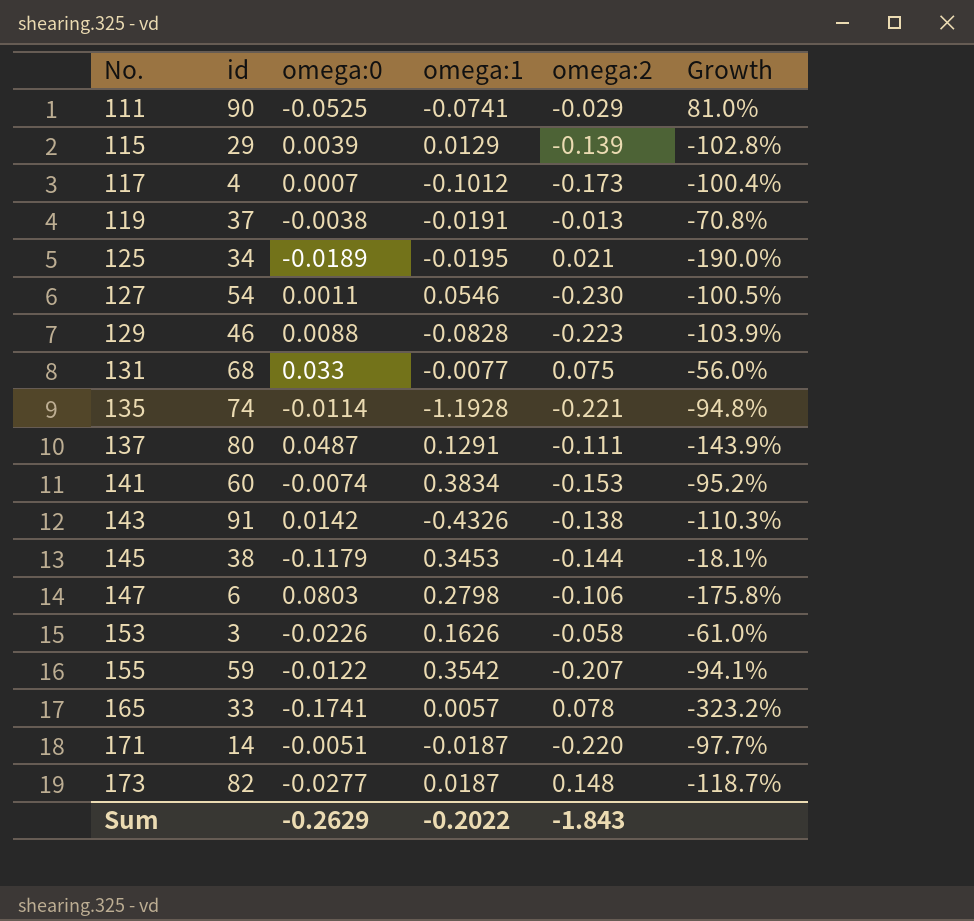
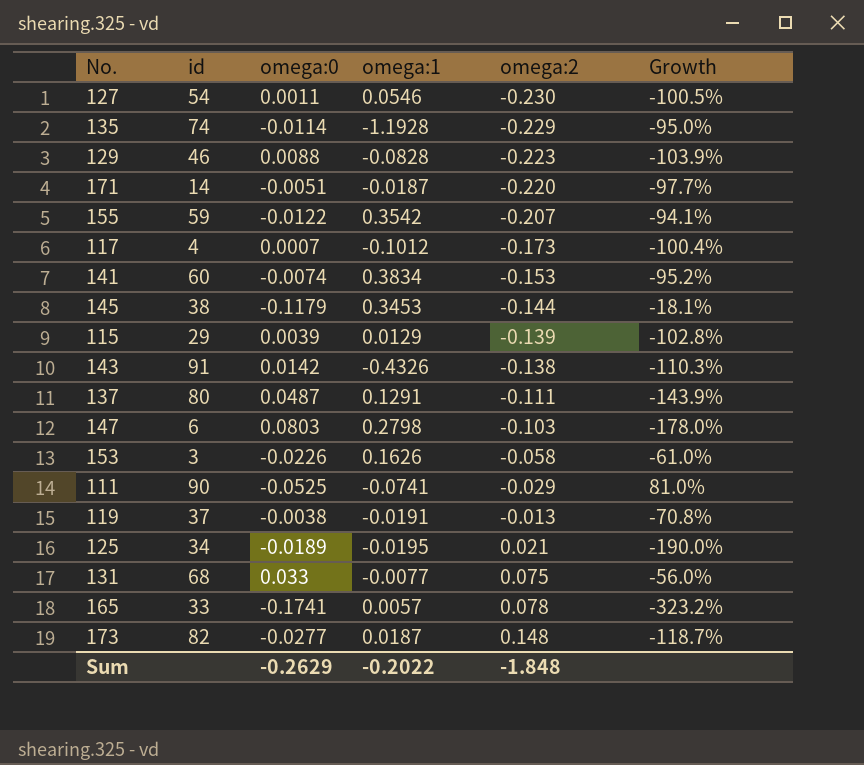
row order: No. ascending -> omega:2 ascending
135 | omega:2: -0.221 -> -0.229
135 | Growth: -94.8% -> -95.0%
147 | omega:2: -0.106 -> -0.103
147 | Growth: -175.8% -> -178.0%
Sum | omega:2: -1.843 -> -1.848

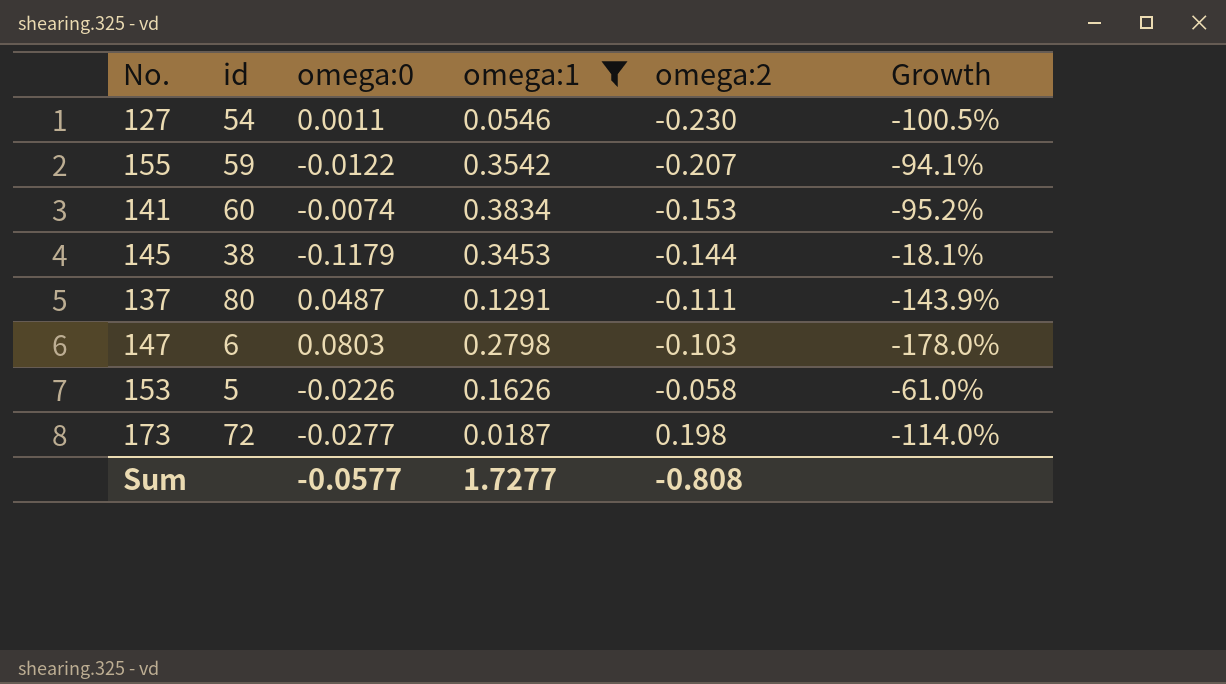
filter: none -> omega:1 >= 0.0187
153 | id: 3 -> 5
173 | id: 82 -> 72
173 | omega:2: 0.148 -> 0.198
173 | Growth: -118.7% -> -114.0%
Sum | omega:0: -0.2629 -> -0.0577
Sum | omega:1: -0.2022 -> 1.7277
Sum | omega:2: -1.848 -> -0.808

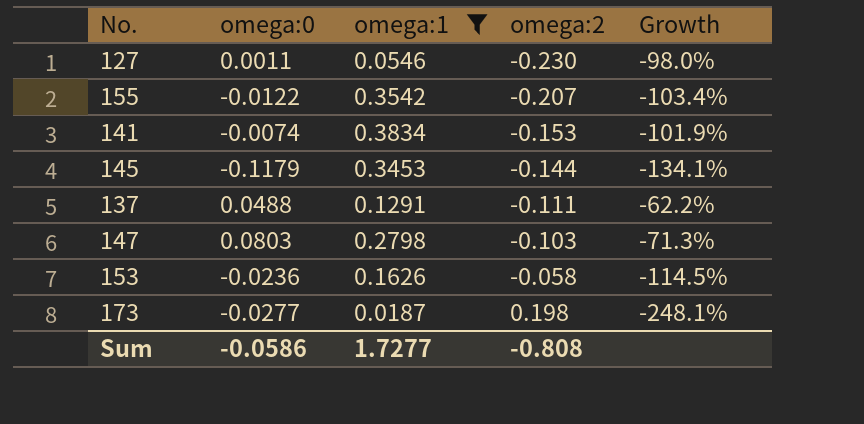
column id | position: 2 -> none
column Growth | formula: ([omega:0] - [omega:2]) / [omega:2] -> ([omega:0] - [omega:1]) / [omega:1]
137 | omega:0: 0.0487 -> 0.0488
153 | omega:0: -0.0226 -> -0.0236
Sum | omega:0: -0.0577 -> -0.0586

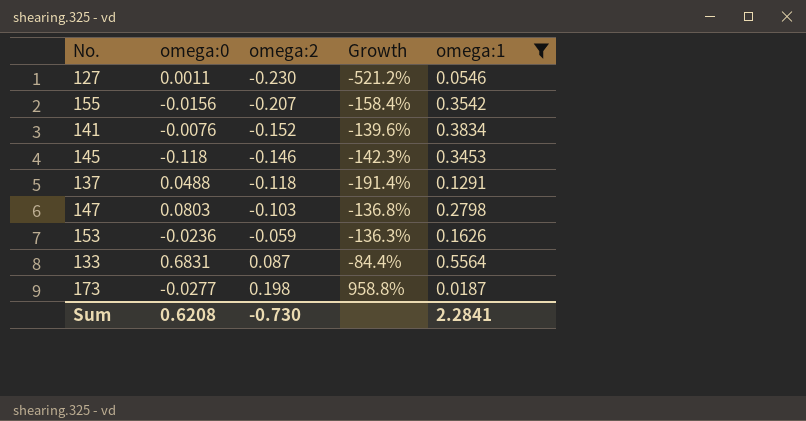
column Growth | formula: ([omega:0] - [omega:1]) / [omega:1] -> ([omega:2] - [omega:1]) / [omega:1]
column omega:1 | position: 3 -> 5
155 | omega:0: -0.0122 -> -0.0156
141 | omega:0: -0.0074 -> -0.0076
141 | omega:2: -0.153 -> -0.152
145 | omega:0: -0.1179 -> -0.118
145 | omega:2: -0.144 -> -0.146
137 | omega:2: -0.111 -> -0.118
153 | omega:2: -0.058 -> -0.059
row 133: none -> 0.6831 | 0.087 | -84.4% | 0.5564
Sum | omega:0: -0.0586 -> 0.6208
Sum | omega:2: -0.808 -> -0.730
Sum | omega:1: 1.7277 -> 2.2841

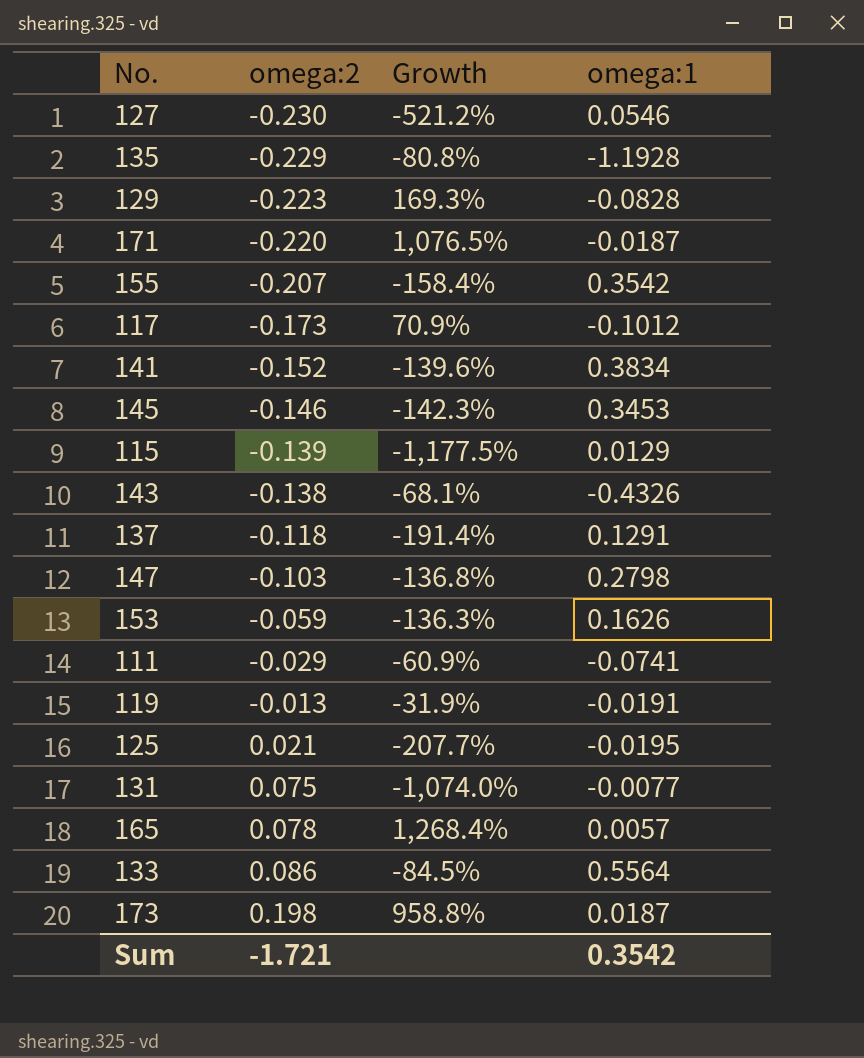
filter: omega:1 >= 0.0187 -> none
column omega:0 | position: 2 -> none
133 | omega:2: 0.087 -> 0.086
133 | Growth: -84.4% -> -84.5%
Sum | omega:2: -0.730 -> -1.721
Sum | omega:1: 2.2841 -> 0.3542

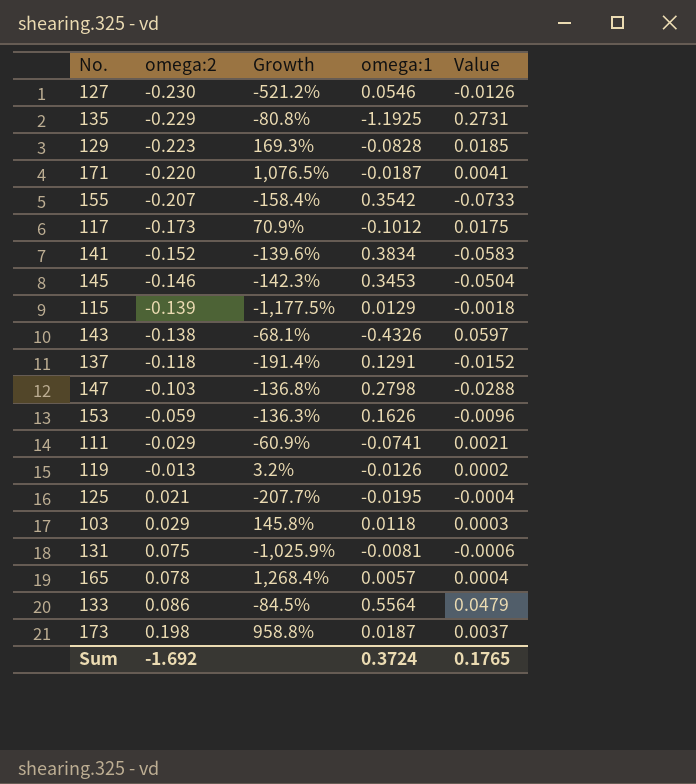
column Value | formula: none -> [omega:2] * [omega:1]
135 | omega:1: -1.1928 -> -1.1925
119 | Growth: -31.9% -> 3.2%
119 | omega:1: -0.0191 -> -0.0126
row 103: none -> 0.029 | 145.8% | 0.0118 | 0.0003
131 | Growth: -1,074.0% -> -1,025.9%
131 | omega:1: -0.0077 -> -0.0081
Sum | omega:2: -1.721 -> -1.692
Sum | omega:1: 0.3542 -> 0.3724

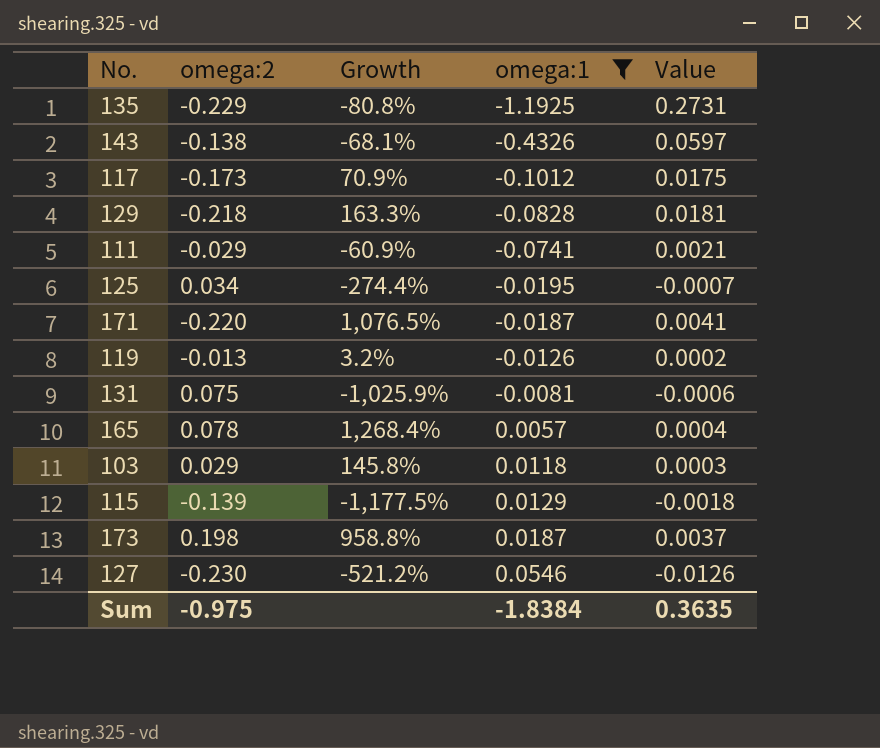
filter: none -> omega:1 <= 0.0546
row order: omega:2 ascending -> omega:1 ascending
129 | omega:2: -0.223 -> -0.218
129 | Growth: 169.3% -> 163.3%
129 | Value: 0.0185 -> 0.0181
125 | omega:2: 0.021 -> 0.034
125 | Growth: -207.7% -> -274.4%
125 | Value: -0.0004 -> -0.0007
Sum | omega:2: -1.692 -> -0.975
Sum | omega:1: 0.3724 -> -1.8384
Sum | Value: 0.1765 -> 0.3635

